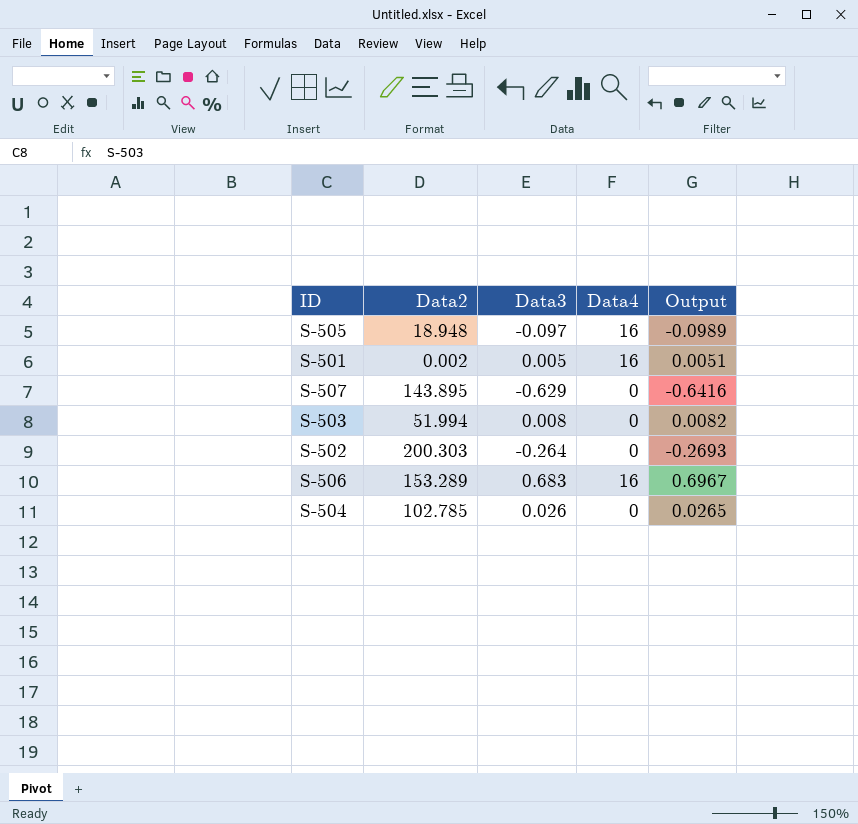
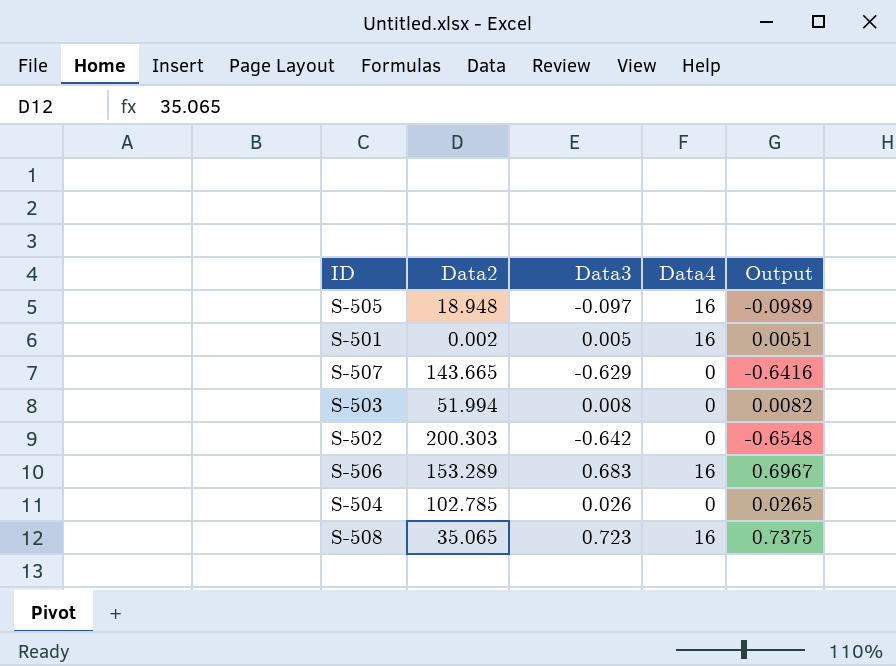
S-507 | Data2: 143.895 -> 143.665
S-502 | Data3: -0.264 -> -0.642
S-502 | Output: -0.2693 -> -0.6548
row S-508: none -> 35.065 | 0.723 | 16 | 0.7375

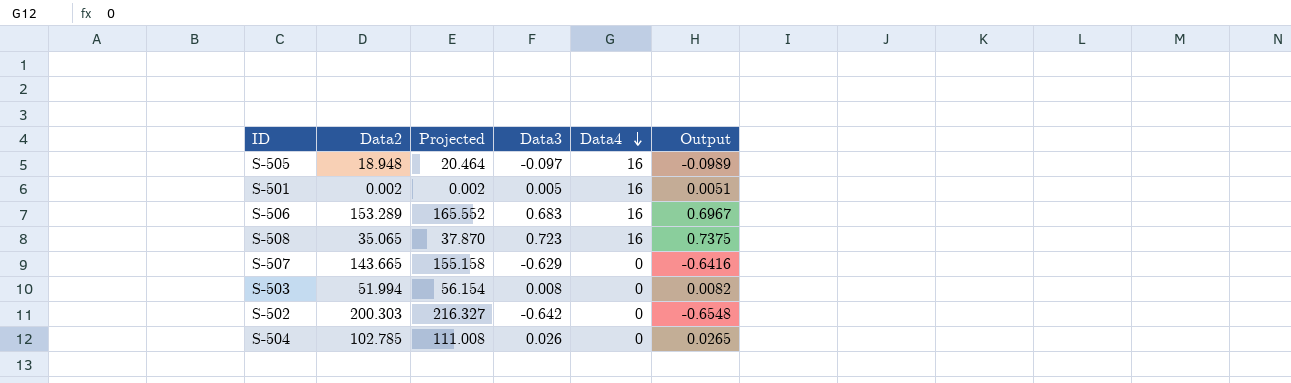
row order: none -> Data4 descending
column Projected | formula: none -> [Data2] * 1.08

